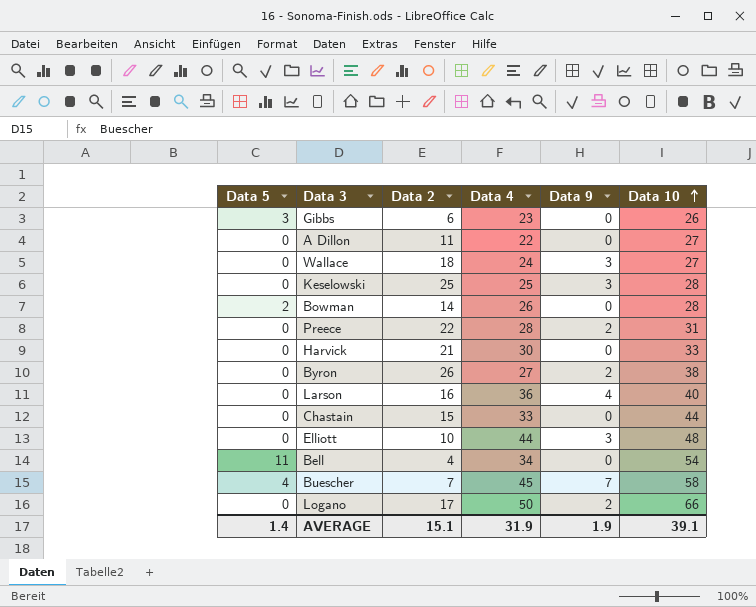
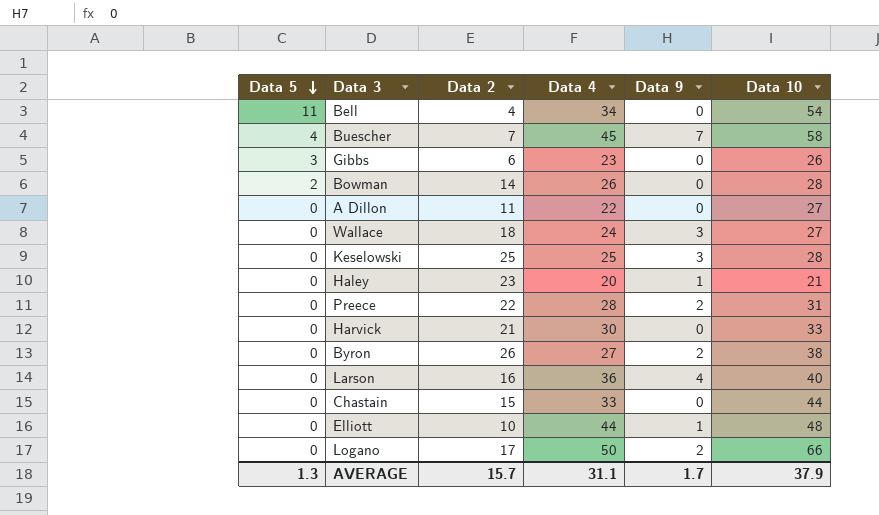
row order: Data 10 ascending -> Data 5 descending
row Haley: none -> 0 | 23 | 20 | 1 | 21
Elliott | Data 9: 3 -> 1
AVERAGE | Data 5: 1.4 -> 1.3
AVERAGE | Data 2: 15.1 -> 15.7
AVERAGE | Data 4: 31.9 -> 31.1
AVERAGE | Data 9: 1.9 -> 1.7
AVERAGE | Data 10: 39.1 -> 37.9

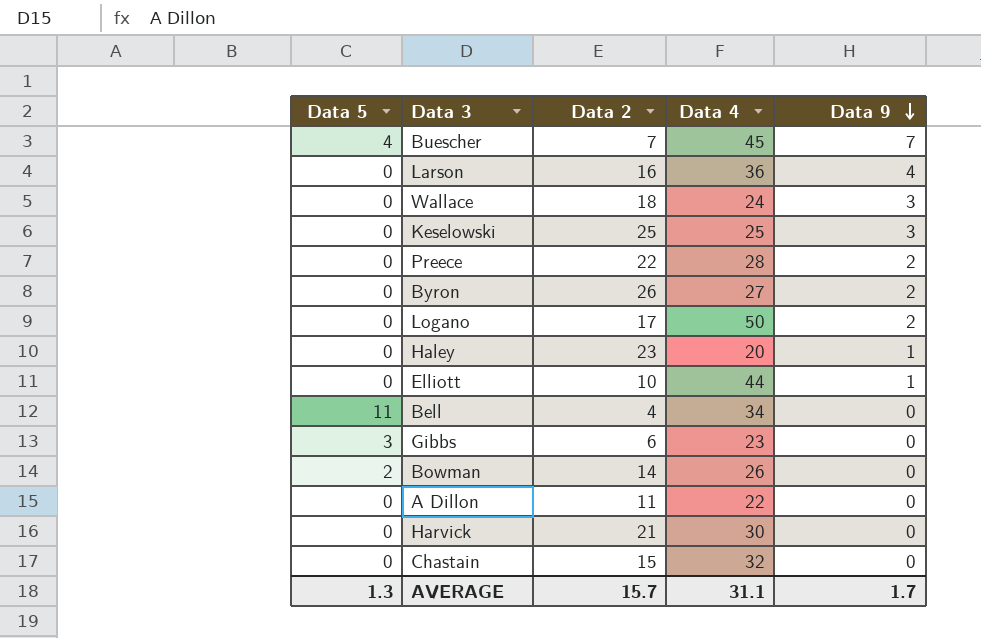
row order: Data 5 descending -> Data 9 descending
column Data 10 | position: 6 -> none
Chastain | Data 4: 33 -> 32

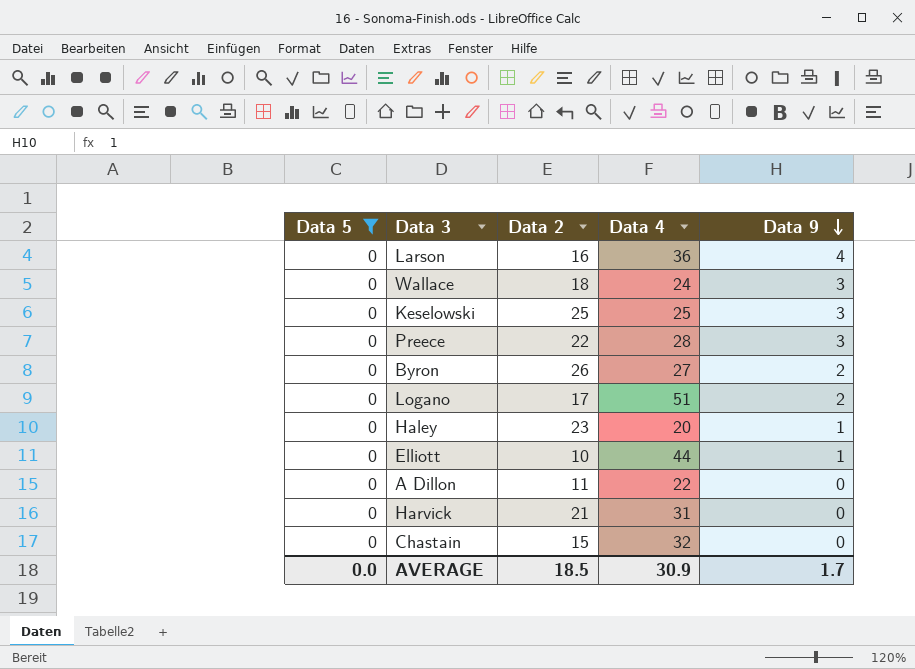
filter: none -> Data 5 = 0
Preece | Data 9: 2 -> 3
Logano | Data 4: 50 -> 51
Harvick | Data 4: 30 -> 31
AVERAGE | Data 5: 1.3 -> 0.0
AVERAGE | Data 2: 15.7 -> 18.5
AVERAGE | Data 4: 31.1 -> 30.9

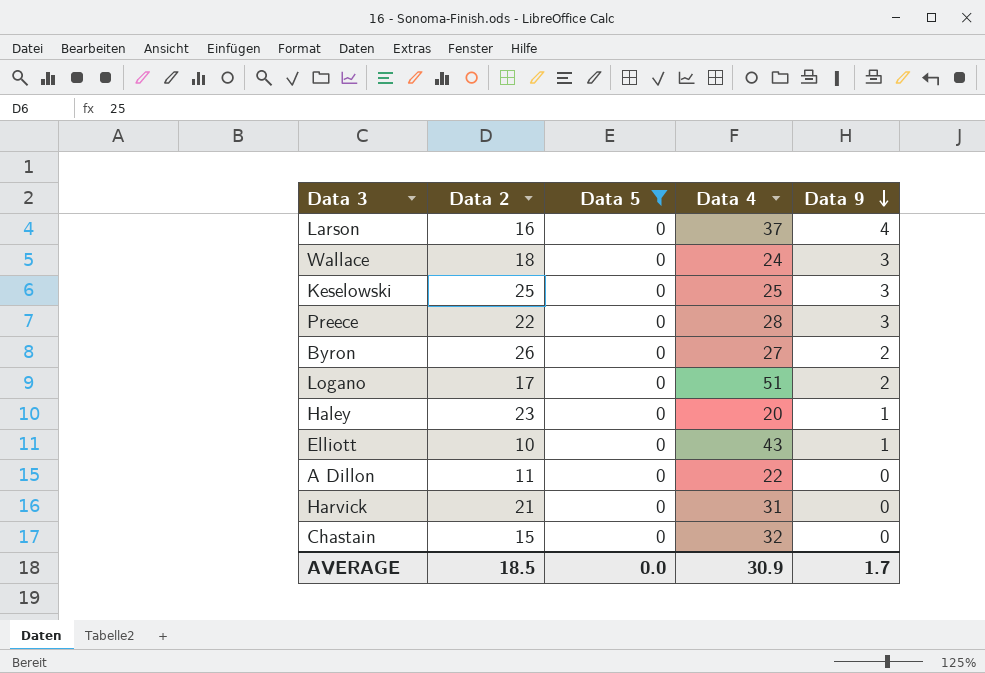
column Data 5 | position: 1 -> 3
Larson | Data 4: 36 -> 37
Elliott | Data 4: 44 -> 43

